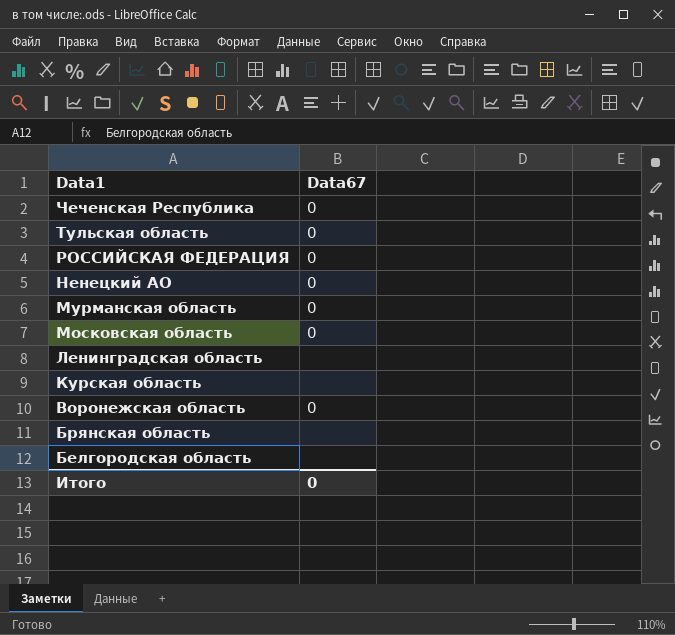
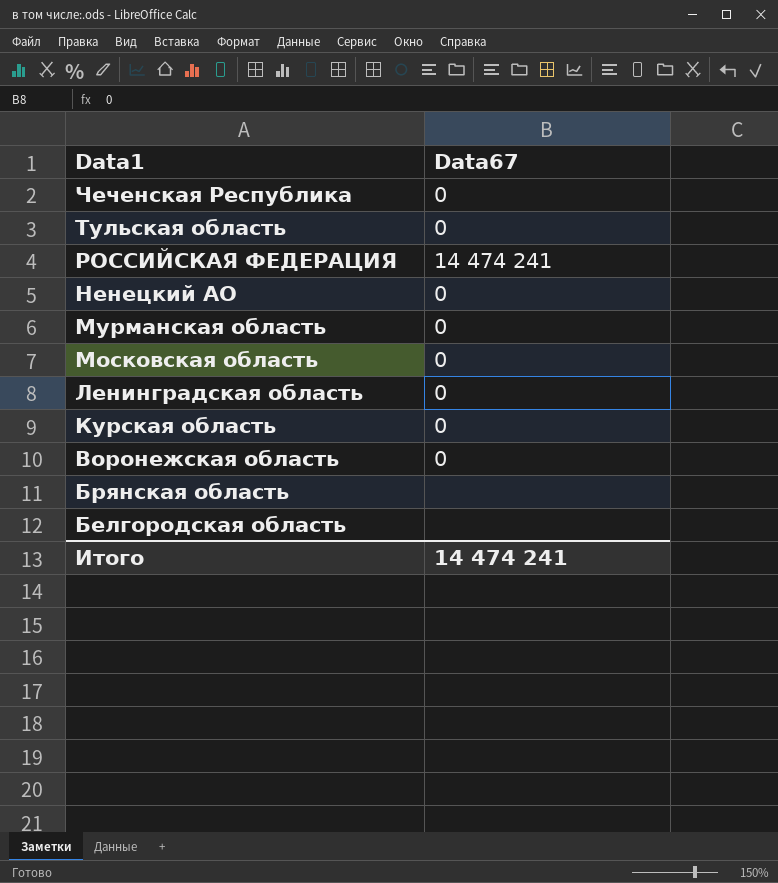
РОССИЙСКАЯ ФЕДЕРАЦИЯ | Data67: 0 -> 14 474 241
Ленинградская область | Data67: none -> 0
Курская область | Data67: none -> 0
Итого | Data67: 0 -> 14 474 241

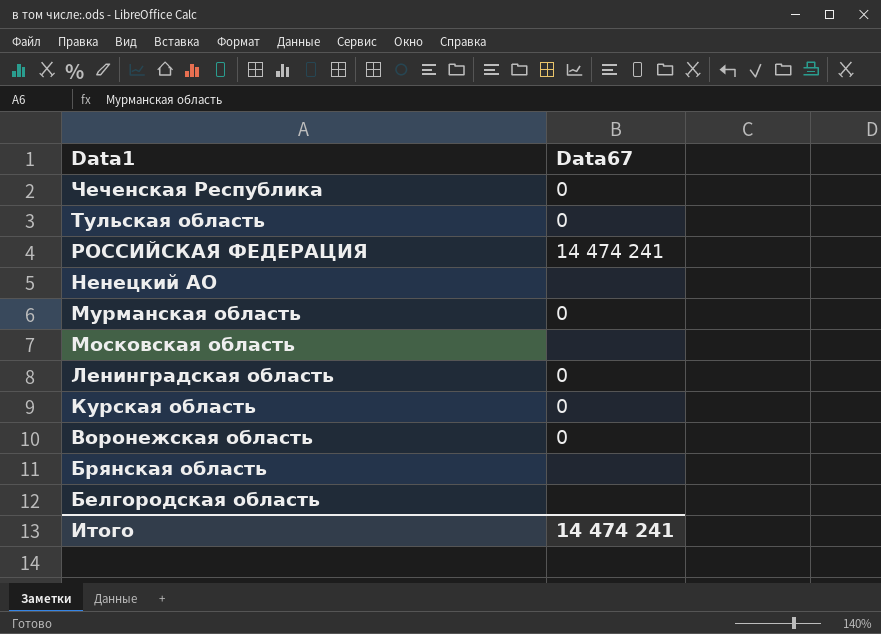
Ненецкий АО | Data67: 0 -> none
Московская область | Data67: 0 -> none

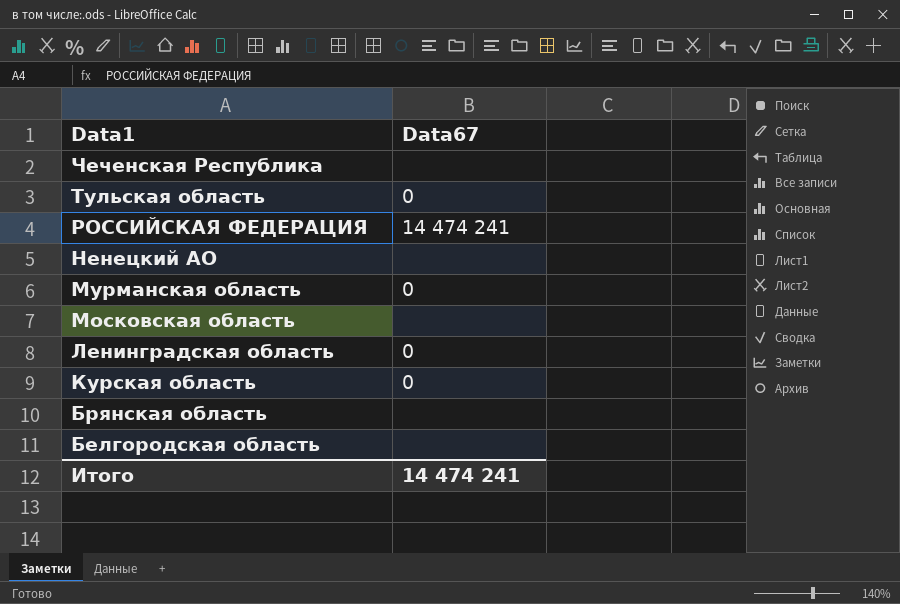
row Воронежская область: 0 -> none
Чеченская Республика | Data67: 0 -> none

